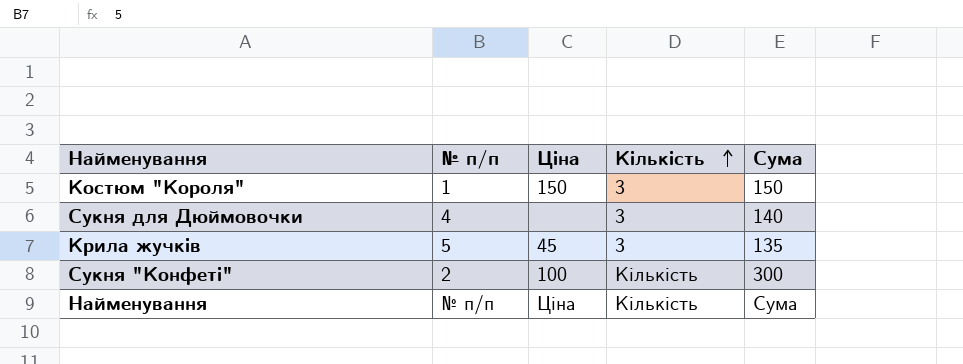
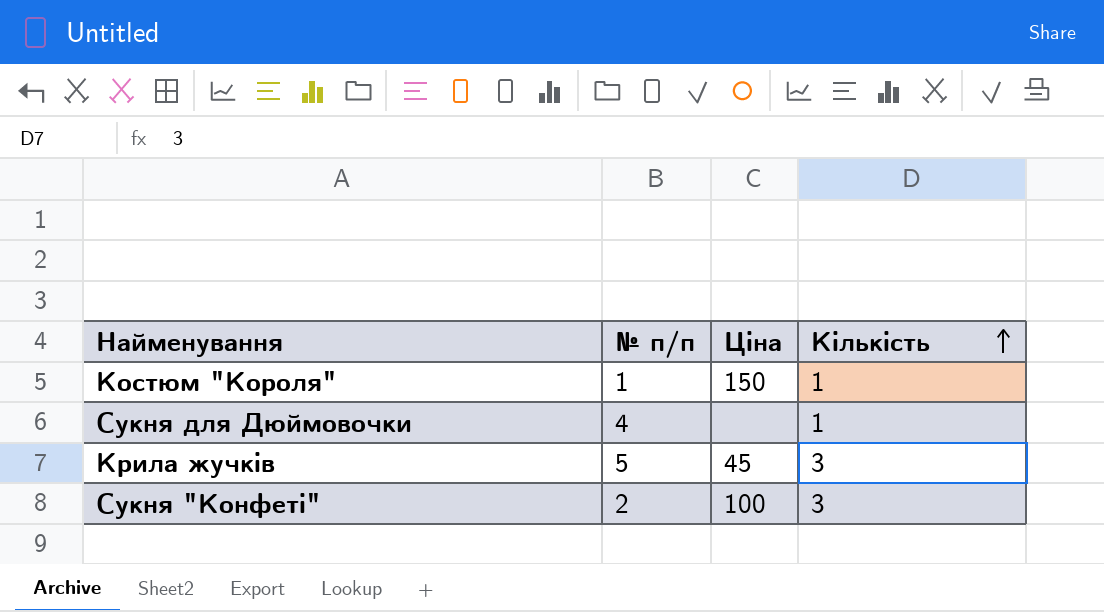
column Сума | position: 5 -> none
row Найменування: № п/п | Ціна | Кількість | Сума -> none
Костюм "Короля" | Кількість: 3 -> 1
Сукня для Дюймовочки | Кількість: 3 -> 1
Сукня "Конфеті" | Кількість: Кількість -> 3

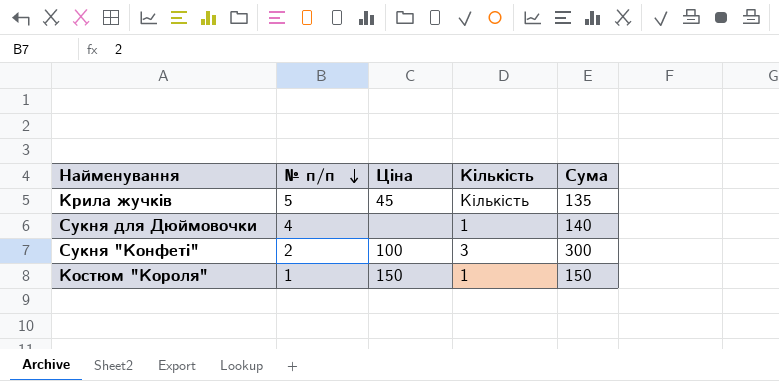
row order: Кількість ascending -> № п/п descending
column Сума | position: none -> 5
Крила жучків | Кількість: 3 -> Кількість

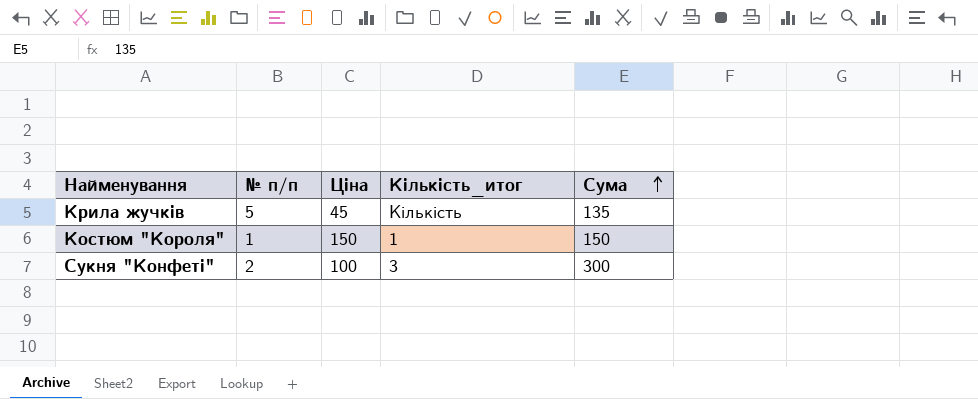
row order: № п/п descending -> Сума ascending
column name: Кількість -> Кількість_итог
row Сукня для Дюймовочки: 4 | none | 1 | 140 -> none

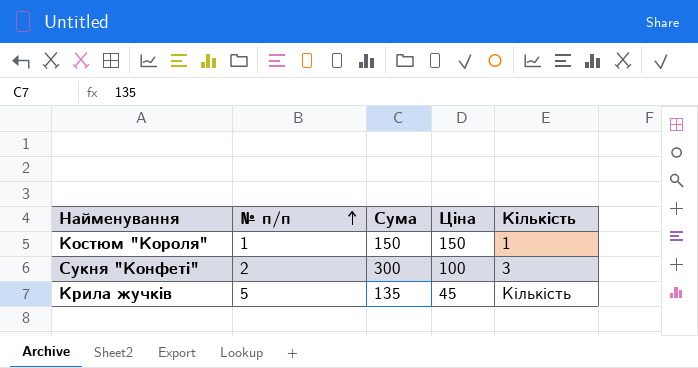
row order: Сума ascending -> № п/п ascending
column Сума | position: 5 -> 3
column name: Кількість_итог -> Кількість

